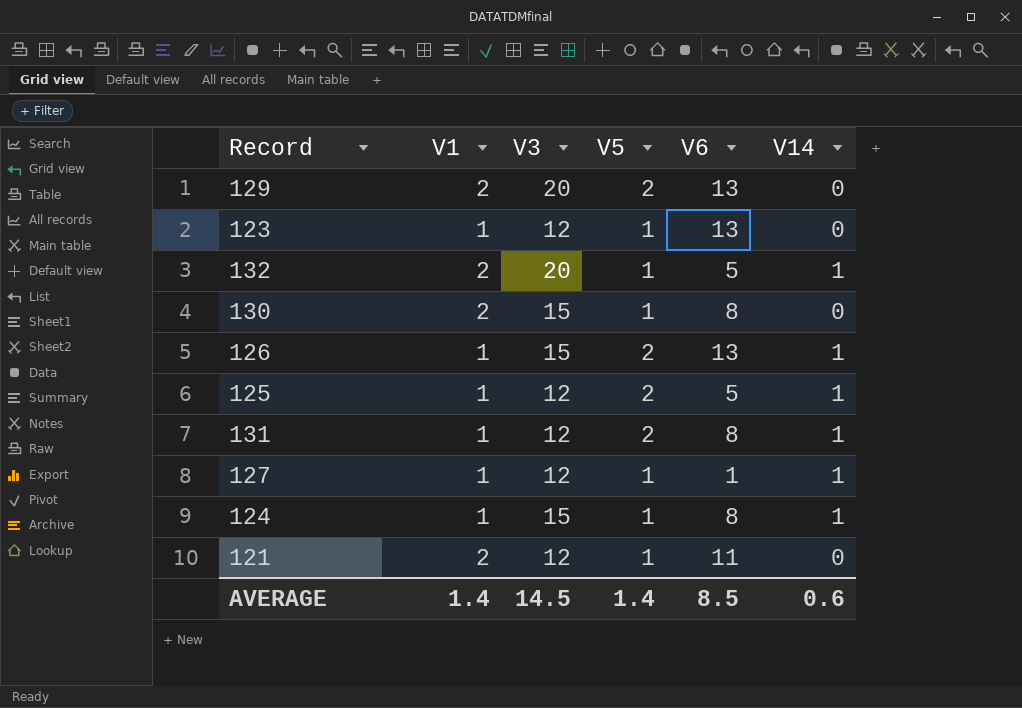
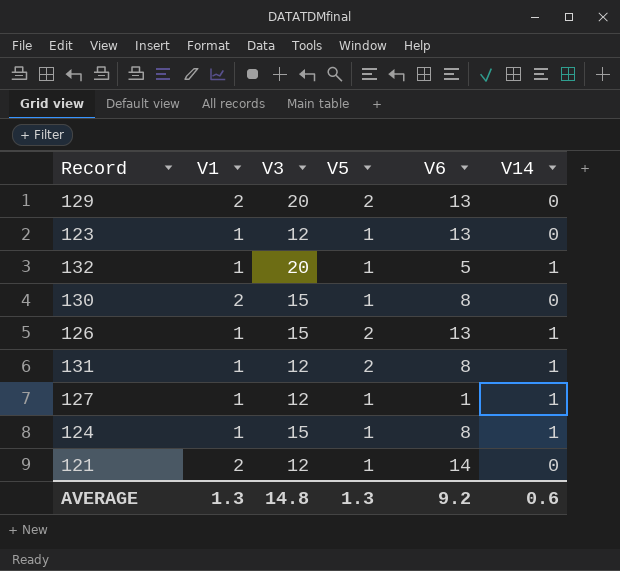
row 125: 1 | 12 | 2 | 5 | 1 -> none
132 | V1: 2 -> 1
121 | V6: 11 -> 14
AVERAGE | V1: 1.4 -> 1.3
AVERAGE | V3: 14.5 -> 14.8
AVERAGE | V5: 1.4 -> 1.3
AVERAGE | V6: 8.5 -> 9.2

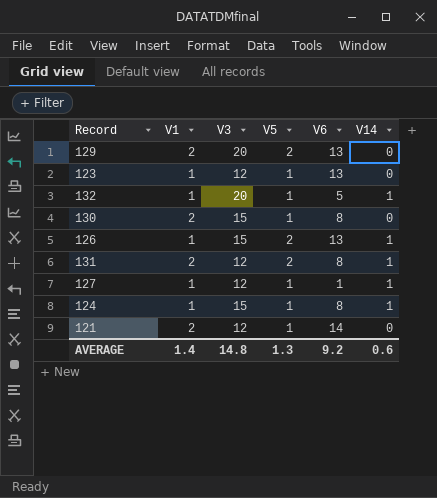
131 | V1: 1 -> 2
AVERAGE | V1: 1.3 -> 1.4

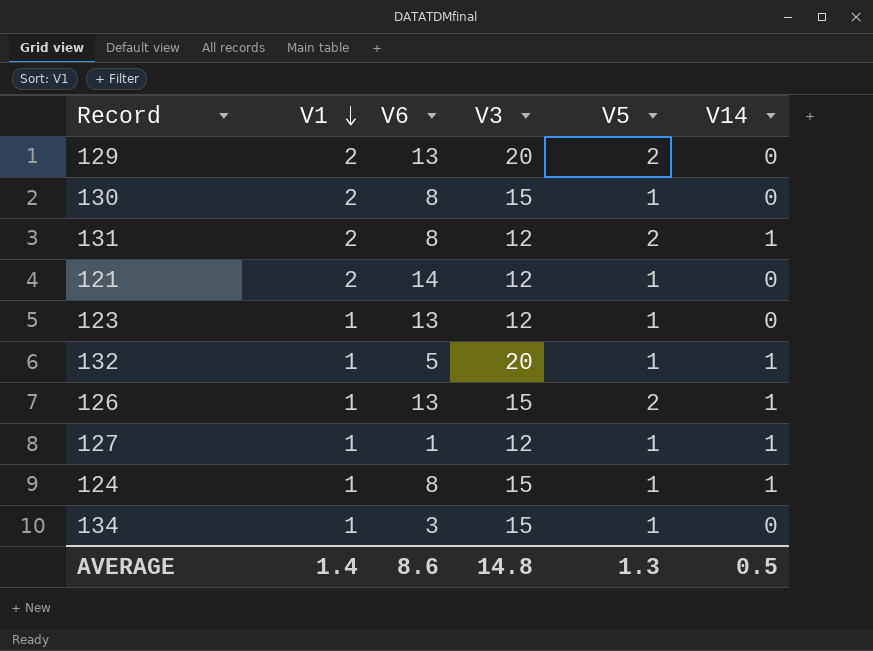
row order: none -> V1 descending
column V6 | position: 5 -> 3
row 134: none -> 1 | 3 | 15 | 1 | 0
AVERAGE | V6: 9.2 -> 8.6
AVERAGE | V14: 0.6 -> 0.5

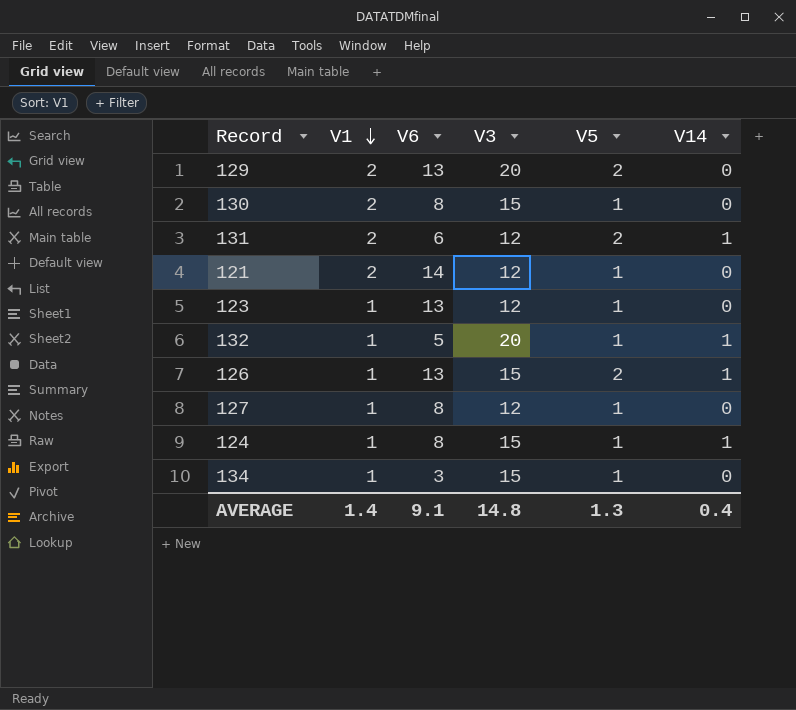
131 | V6: 8 -> 6
127 | V6: 1 -> 8
127 | V14: 1 -> 0
AVERAGE | V6: 8.6 -> 9.1
AVERAGE | V14: 0.5 -> 0.4

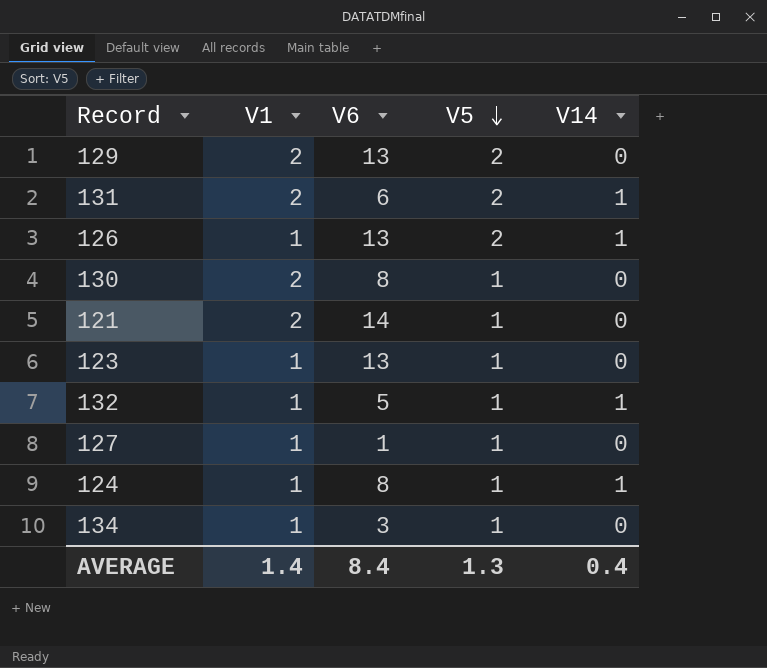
row order: V1 descending -> V5 descending
column V3 | position: 4 -> none
127 | V6: 8 -> 1
AVERAGE | V6: 9.1 -> 8.4

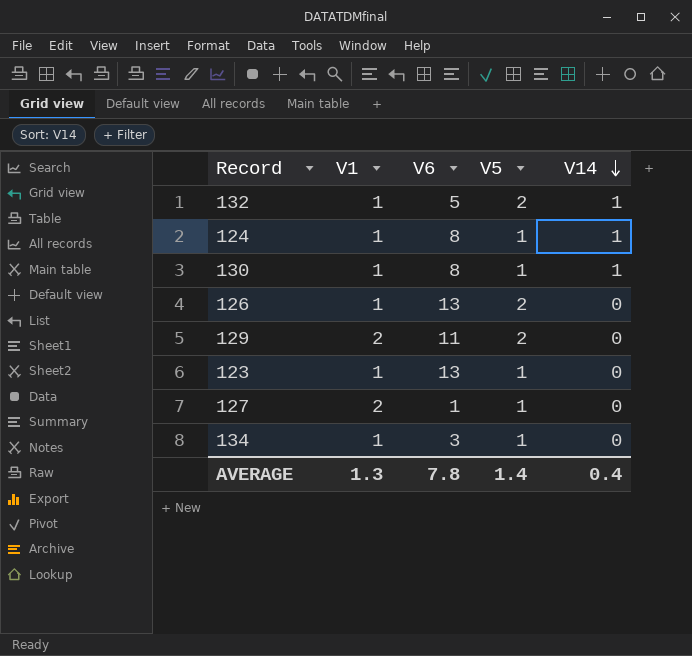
row order: V5 descending -> V14 descending
row 131: 2 | 6 | 2 | 1 -> none
row 121: 2 | 14 | 1 | 0 -> none
132 | V5: 1 -> 2
130 | V1: 2 -> 1
130 | V14: 0 -> 1
126 | V14: 1 -> 0
129 | V6: 13 -> 11
127 | V1: 1 -> 2
AVERAGE | V1: 1.4 -> 1.3
AVERAGE | V6: 8.4 -> 7.8
AVERAGE | V5: 1.3 -> 1.4

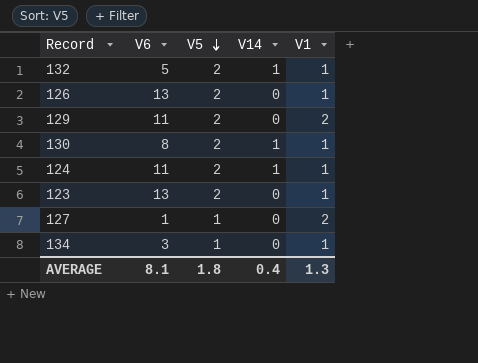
row order: V14 descending -> V5 descending
column V1 | position: 2 -> 5
130 | V5: 1 -> 2
124 | V6: 8 -> 11
124 | V5: 1 -> 2
123 | V5: 1 -> 2
AVERAGE | V6: 7.8 -> 8.1
AVERAGE | V5: 1.4 -> 1.8

